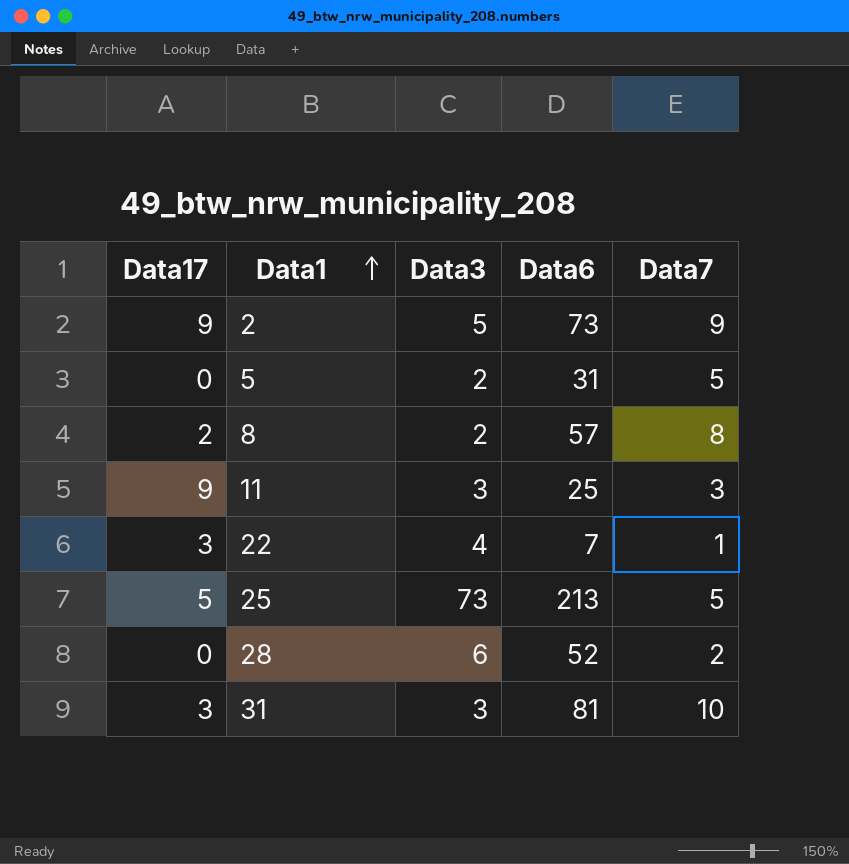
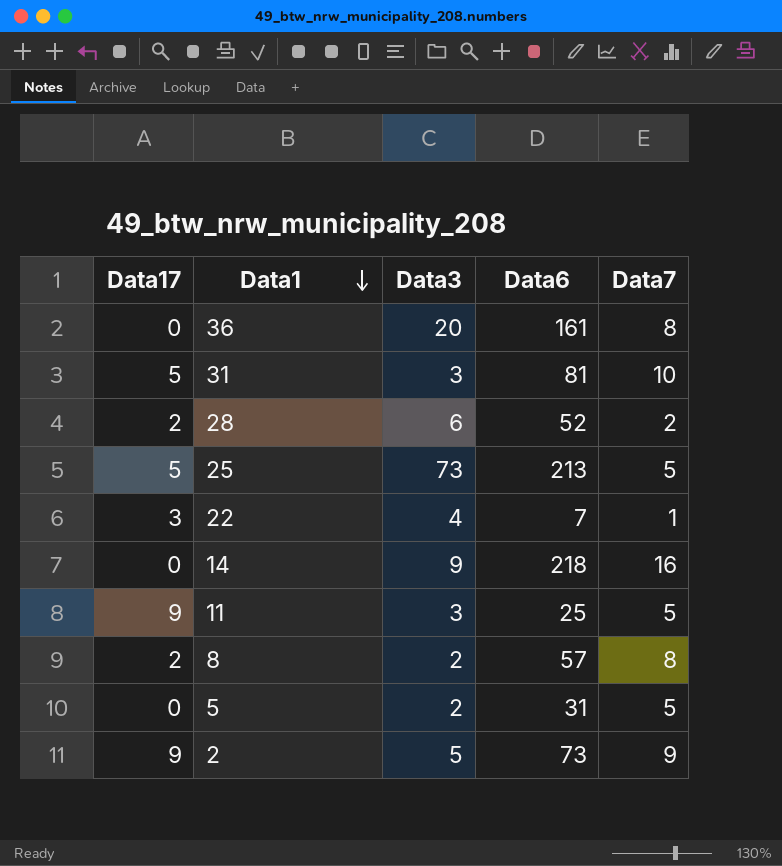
row order: Data1 ascending -> Data1 descending
row 36: none -> 0 | 20 | 161 | 8
31 | Data17: 3 -> 5
28 | Data17: 0 -> 2
row 14: none -> 0 | 9 | 218 | 16
11 | Data7: 3 -> 5

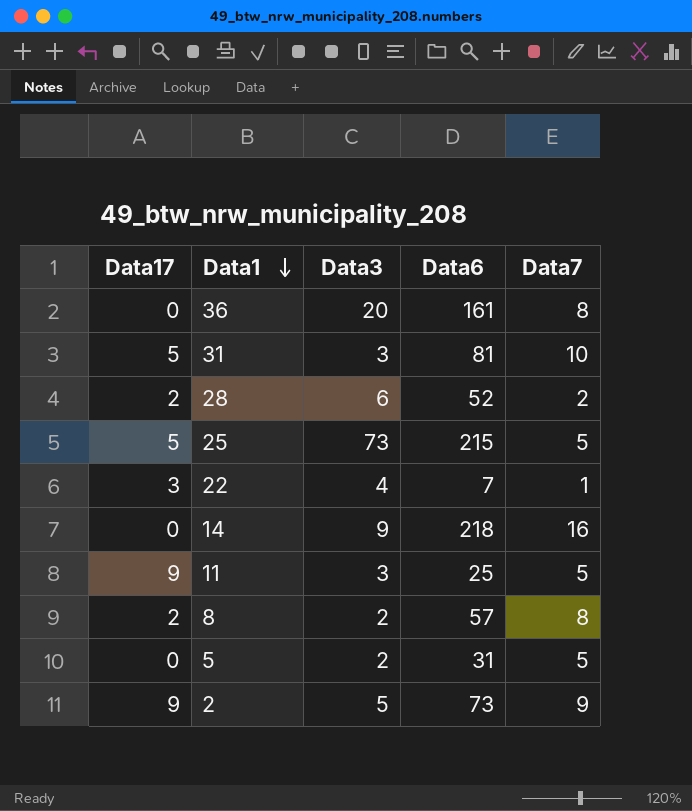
25 | Data6: 213 -> 215

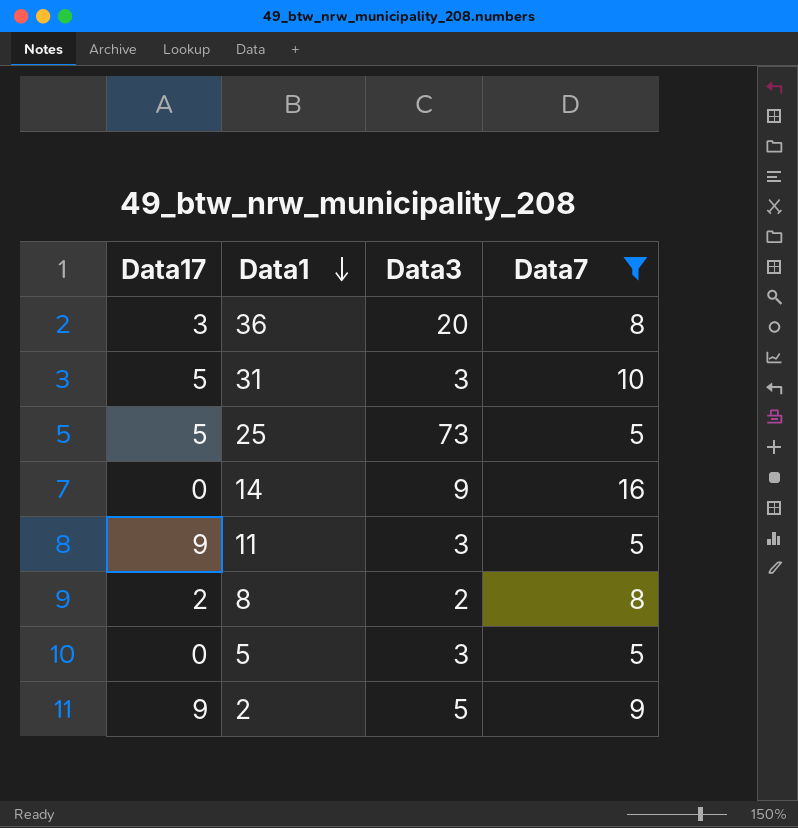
filter: none -> Data7 >= 5
column Data6 | position: 4 -> none
36 | Data17: 0 -> 3
5 | Data3: 2 -> 3

